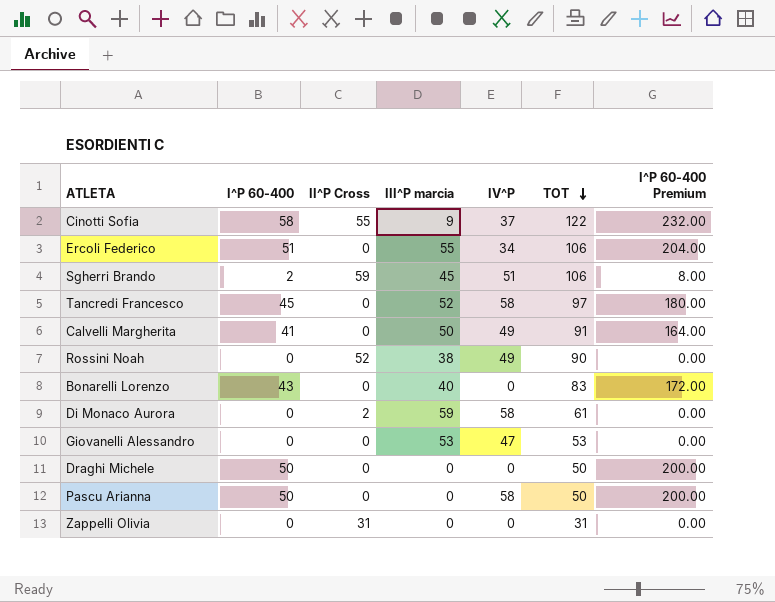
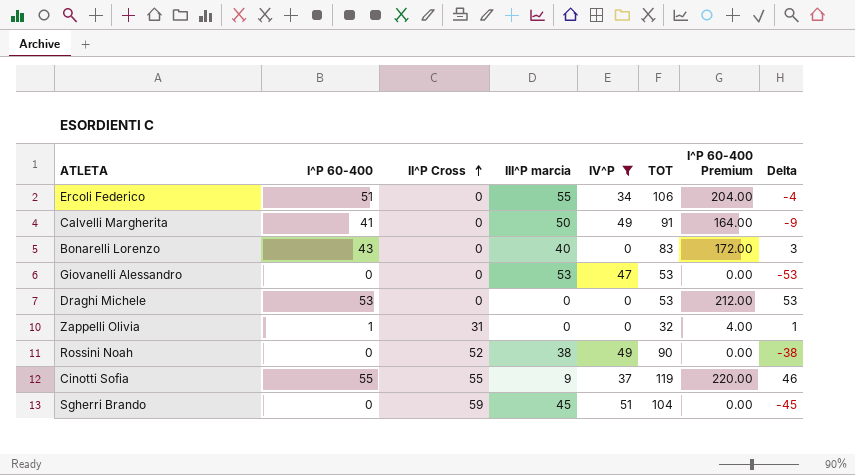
filter: none -> IV^P != 58
row order: TOT descending -> II^P Cross ascending
column Delta | formula: none -> [I^P 60-400] - [III^P marcia]
Draghi Michele | I^P 60-400: 50 -> 53
Draghi Michele | TOT: 50 -> 53
Draghi Michele | I^P 60-400 Premium: 200.00 -> 212.00
Zappelli Olivia | I^P 60-400: 0 -> 1
Zappelli Olivia | TOT: 31 -> 32
Zappelli Olivia | I^P 60-400 Premium: 0.00 -> 4.00
Cinotti Sofia | I^P 60-400: 58 -> 55
Cinotti Sofia | TOT: 122 -> 119
Cinotti Sofia | I^P 60-400 Premium: 232.00 -> 220.00
Sgherri Brando | I^P 60-400: 2 -> 0
Sgherri Brando | TOT: 106 -> 104
Sgherri Brando | I^P 60-400 Premium: 8.00 -> 0.00

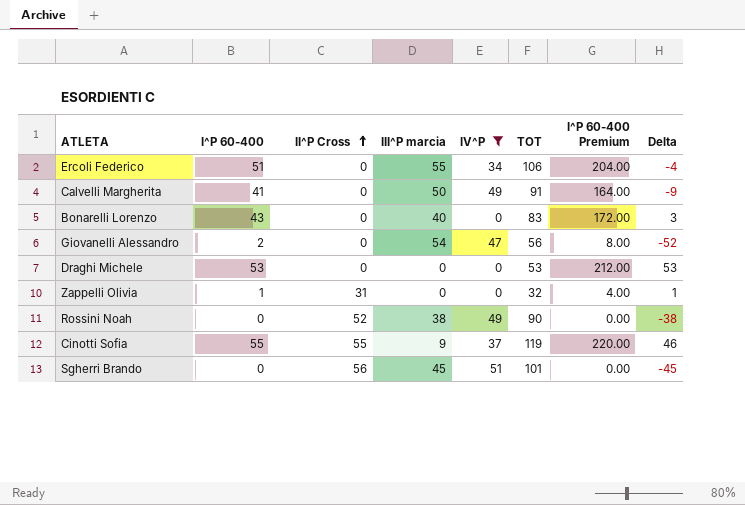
Giovanelli Alessandro | I^P 60-400: 0 -> 2
Giovanelli Alessandro | III^P marcia: 53 -> 54
Giovanelli Alessandro | TOT: 53 -> 56
Giovanelli Alessandro | I^P 60-400 Premium: 0.00 -> 8.00
Giovanelli Alessandro | Delta: -53 -> -52
Sgherri Brando | II^P Cross: 59 -> 56
Sgherri Brando | TOT: 104 -> 101

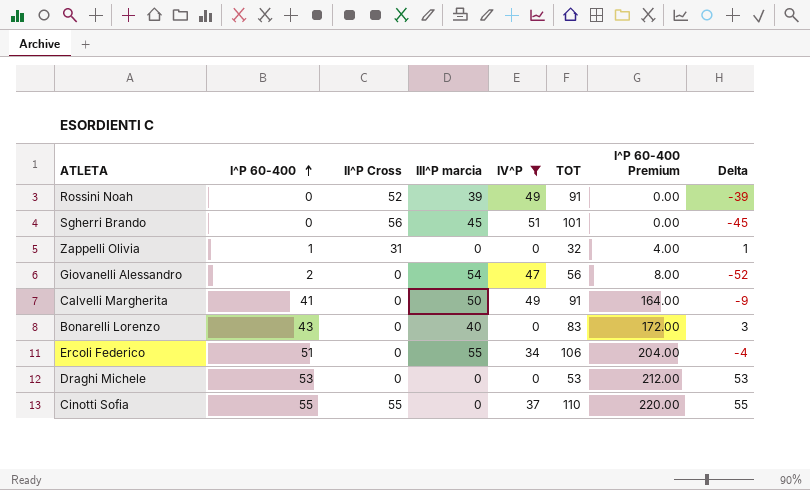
row order: II^P Cross ascending -> I^P 60-400 ascending
Rossini Noah | III^P marcia: 38 -> 39
Rossini Noah | TOT: 90 -> 91
Rossini Noah | Delta: -38 -> -39
Cinotti Sofia | III^P marcia: 9 -> 0
Cinotti Sofia | TOT: 119 -> 110
Cinotti Sofia | Delta: 46 -> 55

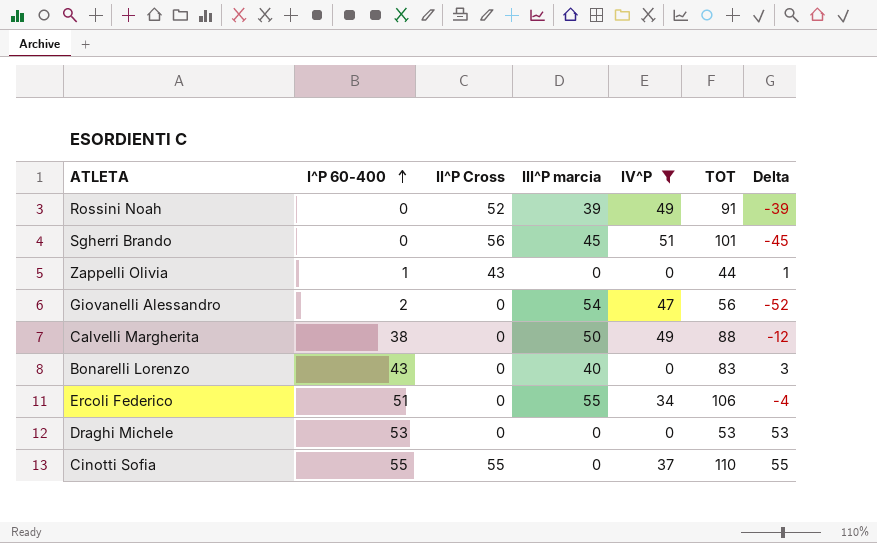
column I^P 60-400 Premium | formula: [I^P 60-400] * 4 -> none
Zappelli Olivia | II^P Cross: 31 -> 43
Zappelli Olivia | TOT: 32 -> 44
Calvelli Margherita | I^P 60-400: 41 -> 38
Calvelli Margherita | TOT: 91 -> 88
Calvelli Margherita | Delta: -9 -> -12

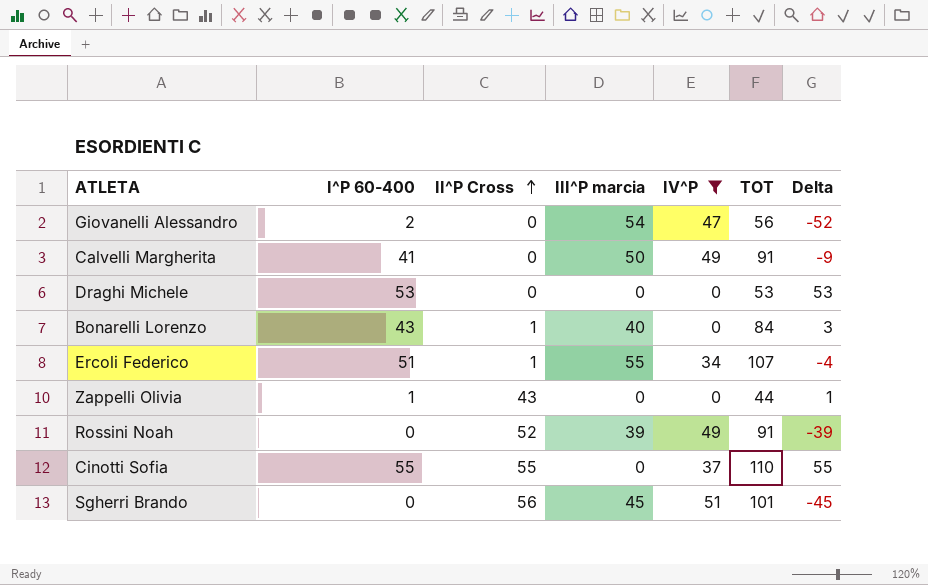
row order: I^P 60-400 ascending -> II^P Cross ascending
Calvelli Margherita | I^P 60-400: 38 -> 41
Calvelli Margherita | TOT: 88 -> 91
Calvelli Margherita | Delta: -12 -> -9
Bonarelli Lorenzo | II^P Cross: 0 -> 1
Bonarelli Lorenzo | TOT: 83 -> 84
Ercoli Federico | II^P Cross: 0 -> 1
Ercoli Federico | TOT: 106 -> 107

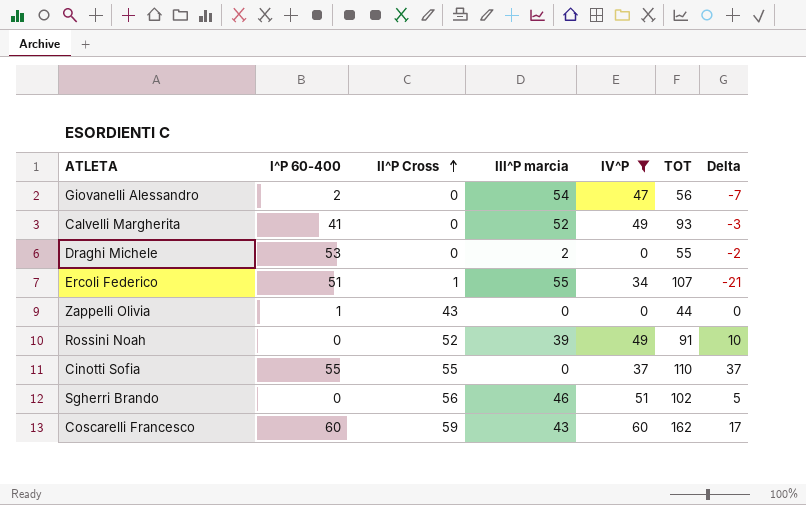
column Delta | formula: [I^P 60-400] - [III^P marcia] -> [IV^P] - [III^P marcia]
row Bonarelli Lorenzo: 43 | 1 | 40 | 0 | 84 | 3 -> none
Calvelli Margherita | III^P marcia: 50 -> 52
Calvelli Margherita | TOT: 91 -> 93
Draghi Michele | III^P marcia: 0 -> 2
Draghi Michele | TOT: 53 -> 55
Sgherri Brando | III^P marcia: 45 -> 46
Sgherri Brando | TOT: 101 -> 102
row Coscarelli Francesco: none -> 60 | 59 | 43 | 60 | 162 | 17

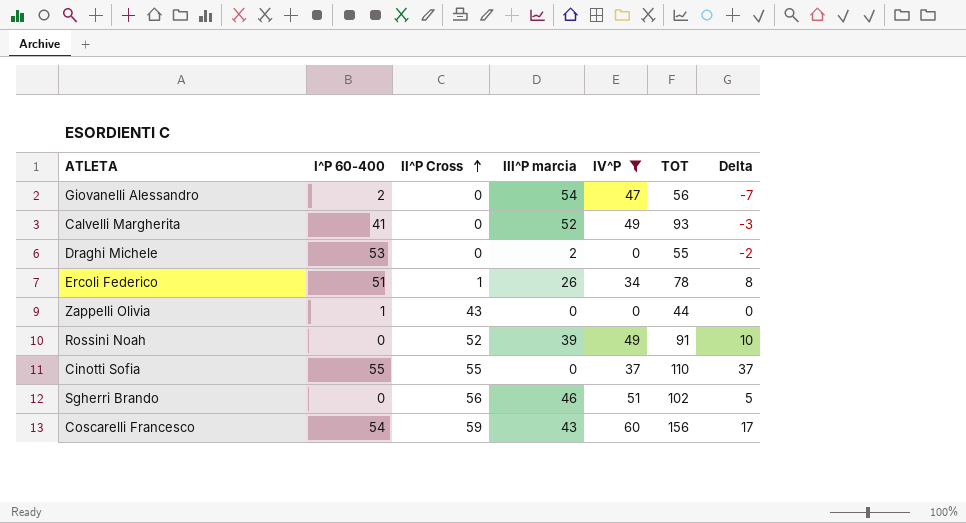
Ercoli Federico | III^P marcia: 55 -> 26
Ercoli Federico | TOT: 107 -> 78
Ercoli Federico | Delta: -21 -> 8
Coscarelli Francesco | I^P 60-400: 60 -> 54
Coscarelli Francesco | TOT: 162 -> 156

